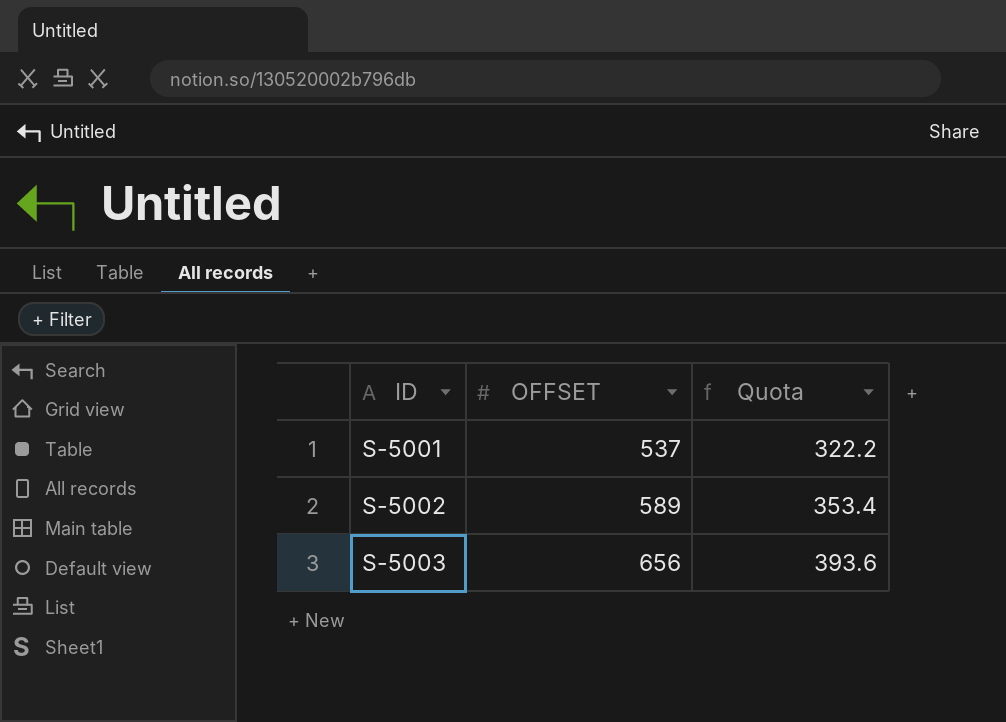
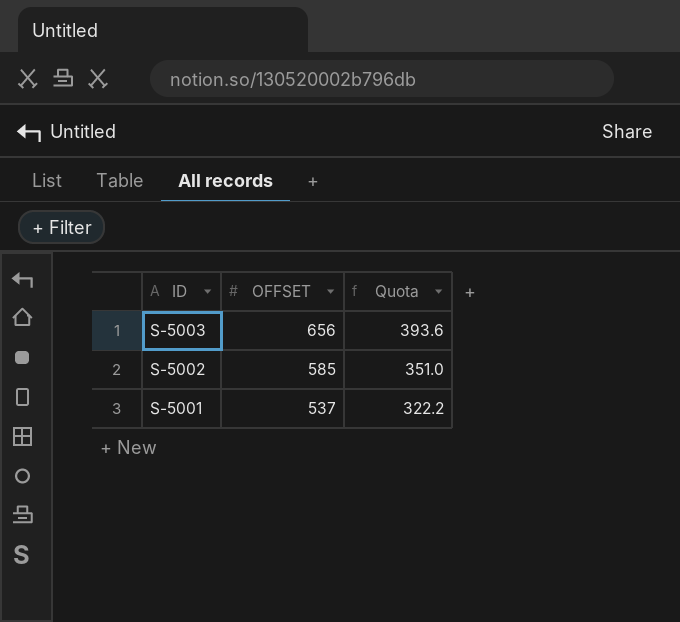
row order: ID ascending -> ID descending
S-5002 | OFFSET: 589 -> 585
S-5002 | Quota: 353.4 -> 351.0

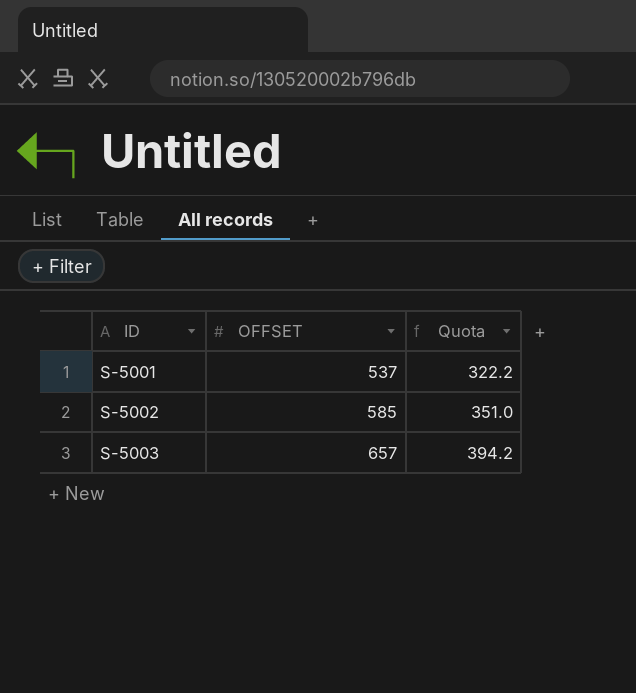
row order: ID descending -> ID ascending
S-5003 | OFFSET: 656 -> 657
S-5003 | Quota: 393.6 -> 394.2

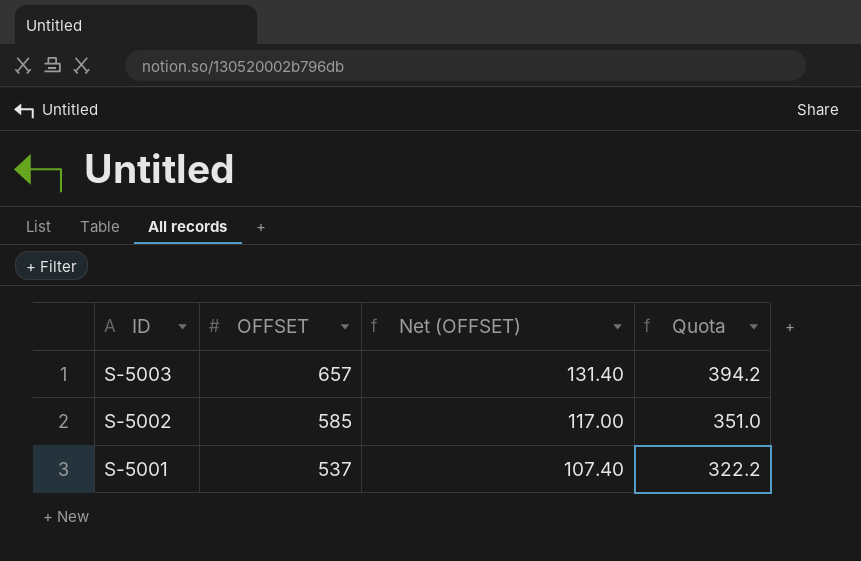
row order: ID ascending -> ID descending
column Net (OFFSET) | formula: none -> [OFFSET] * 0.2

